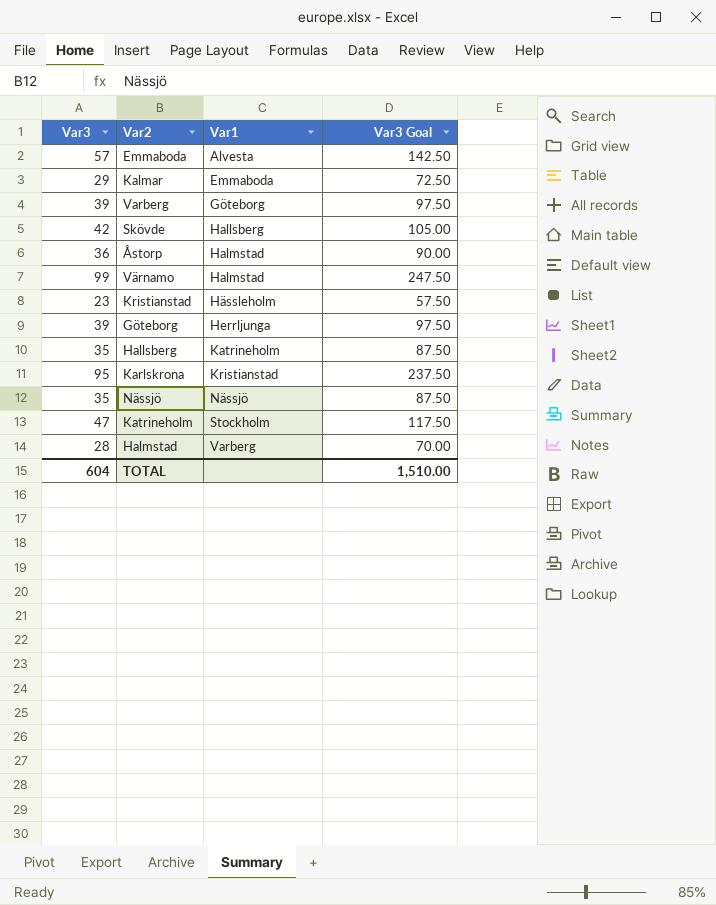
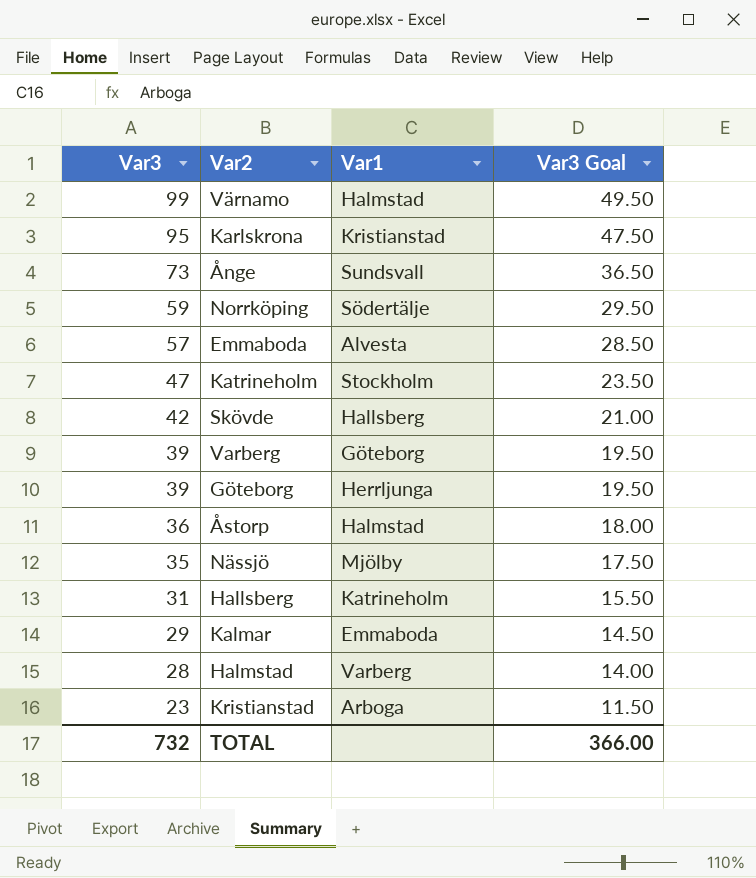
row order: Var1 ascending -> Var3 descending
column Var3 Goal | formula: [Var3] * 2.5 -> [Var3] * 0.5
row Ånge: none -> 73 | Sundsvall | 36.50
row Norrköping: none -> 59 | Södertälje | 29.50
Nässjö | Var1: Nässjö -> Mjölby
Hallsberg | Var3: 35 -> 31
Kristianstad | Var1: Hässleholm -> Arboga
TOTAL | Var3: 604 -> 732
TOTAL | Var3 Goal: 1,510.00 -> 366.00

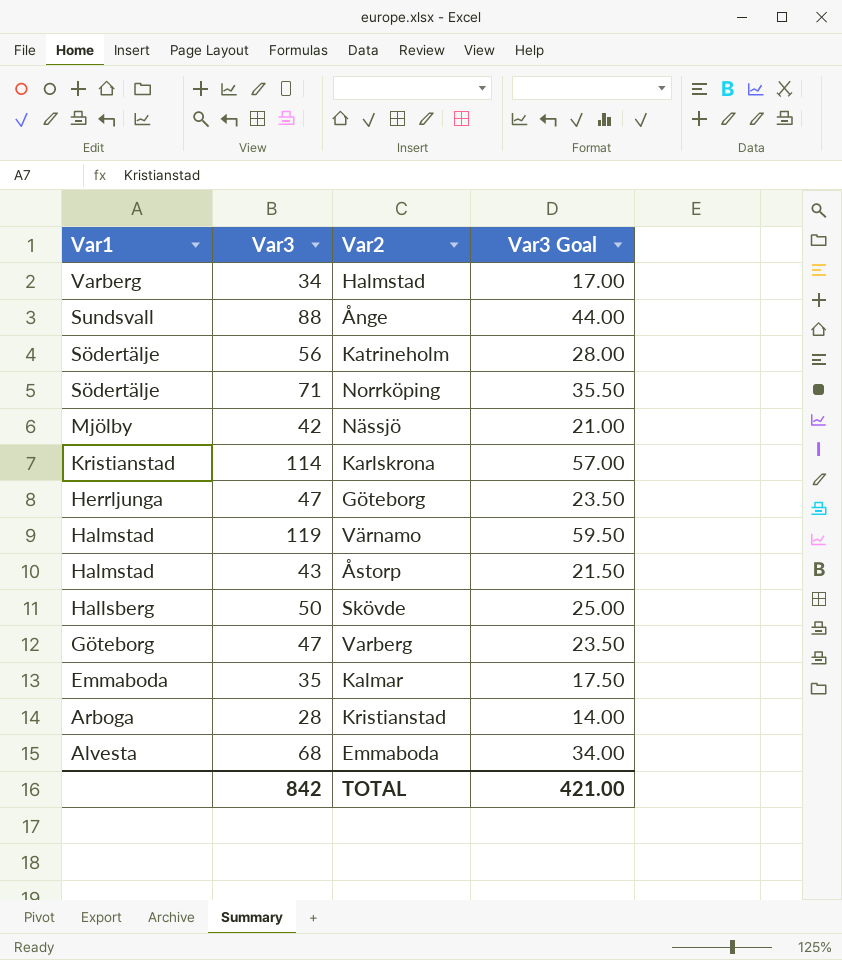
row order: Var3 descending -> Var1 descending
column Var1 | position: 3 -> 1
row Hallsberg: 31 | Katrineholm | 15.50 -> none
Halmstad | Var3: 28 -> 34
Halmstad | Var3 Goal: 14.00 -> 17.00
Ånge | Var3: 73 -> 88
Ånge | Var3 Goal: 36.50 -> 44.00
Katrineholm | Var1: Stockholm -> Södertälje
Katrineholm | Var3: 47 -> 56
Katrineholm | Var3 Goal: 23.50 -> 28.00
Norrköping | Var3: 59 -> 71
Norrköping | Var3 Goal: 29.50 -> 35.50
Nässjö | Var3: 35 -> 42
Nässjö | Var3 Goal: 17.50 -> 21.00
Karlskrona | Var3: 95 -> 114
Karlskrona | Var3 Goal: 47.50 -> 57.00
Göteborg | Var3: 39 -> 47
Göteborg | Var3 Goal: 19.50 -> 23.50
Värnamo | Var3: 99 -> 119
Värnamo | Var3 Goal: 49.50 -> 59.50
Åstorp | Var3: 36 -> 43
Åstorp | Var3 Goal: 18.00 -> 21.50
Skövde | Var3: 42 -> 50
Skövde | Var3 Goal: 21.00 -> 25.00
Varberg | Var3: 39 -> 47
Varberg | Var3 Goal: 19.50 -> 23.50
Kalmar | Var3: 29 -> 35
Kalmar | Var3 Goal: 14.50 -> 17.50
Kristianstad | Var3: 23 -> 28
Kristianstad | Var3 Goal: 11.50 -> 14.00
Emmaboda | Var3: 57 -> 68
Emmaboda | Var3 Goal: 28.50 -> 34.00
TOTAL | Var3: 732 -> 842
TOTAL | Var3 Goal: 366.00 -> 421.00

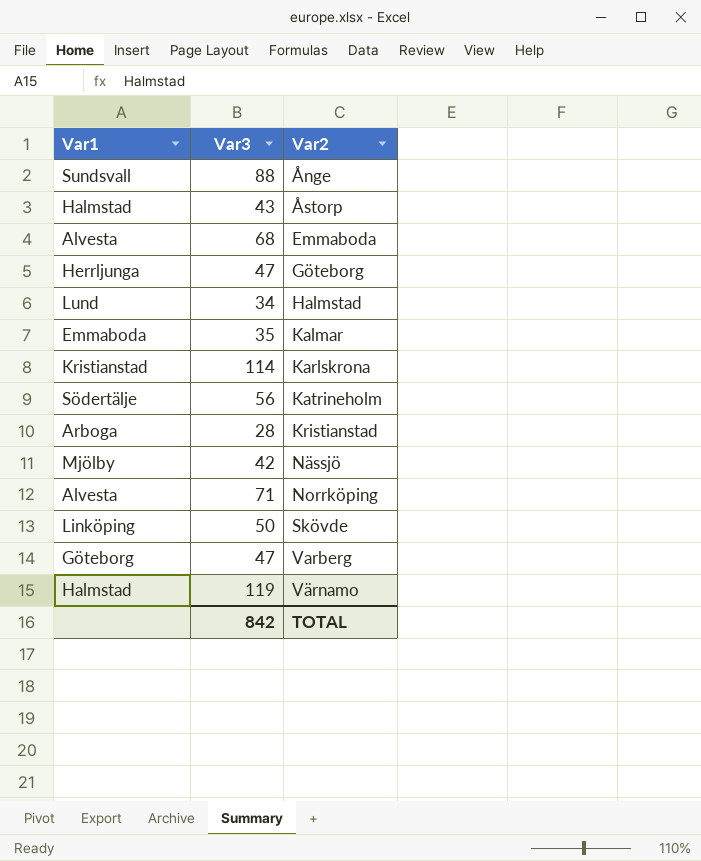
row order: Var1 descending -> Var2 ascending
column Var3 Goal | formula: [Var3] * 0.5 -> none
Halmstad | Var1: Varberg -> Lund
Norrköping | Var1: Södertälje -> Alvesta
Skövde | Var1: Hallsberg -> Linköping

